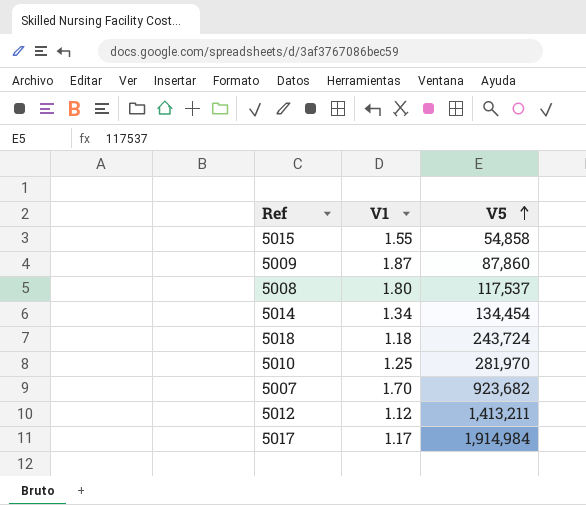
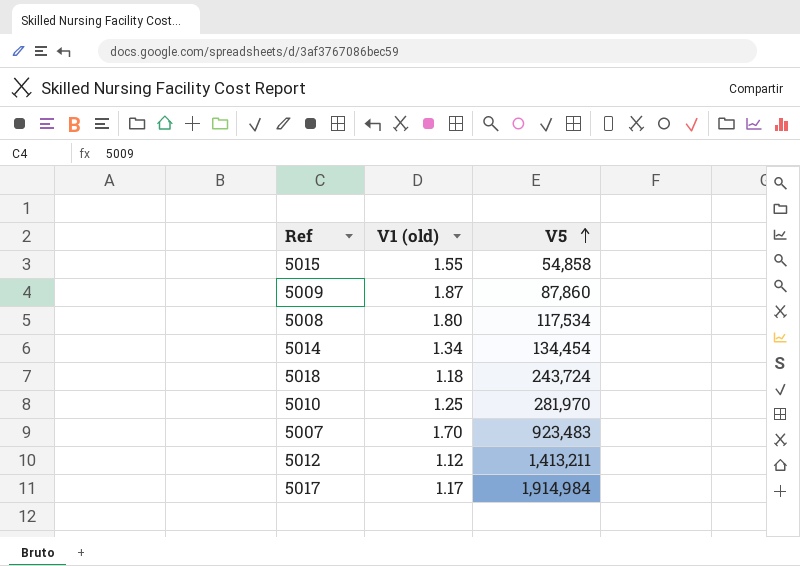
column name: V1 -> V1 (old)
5008 | V5: 117,537 -> 117,534
5007 | V5: 923,682 -> 923,483

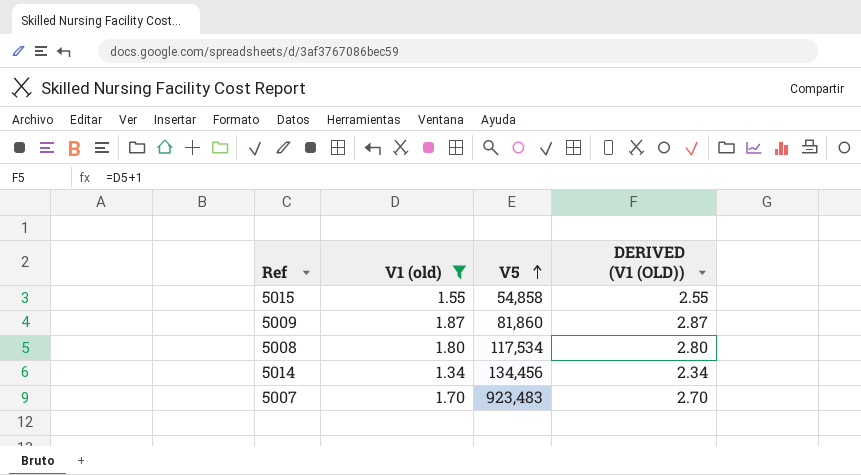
filter: none -> V1 (old) >= 1.34
column DERIVED (V1 (OLD)) | formula: none -> [V1 (old)] + 1
5009 | V5: 87,860 -> 81,860
5014 | V5: 134,454 -> 134,456

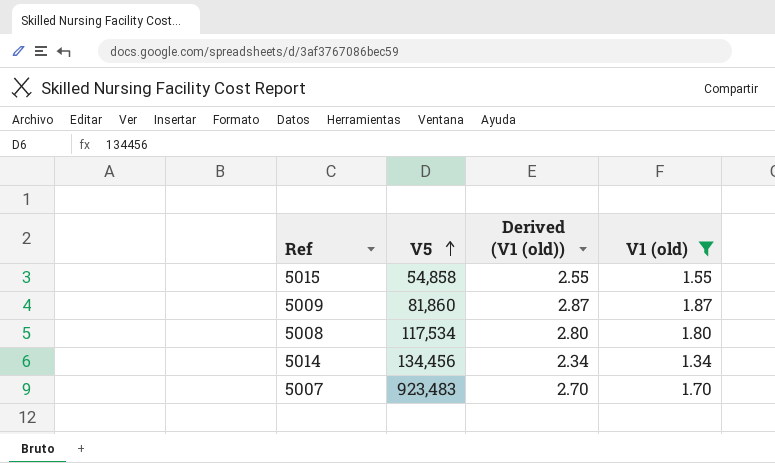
column name: DERIVED (V1 (OLD)) -> Derived (V1 (old))
column V1 (old) | position: 2 -> 4

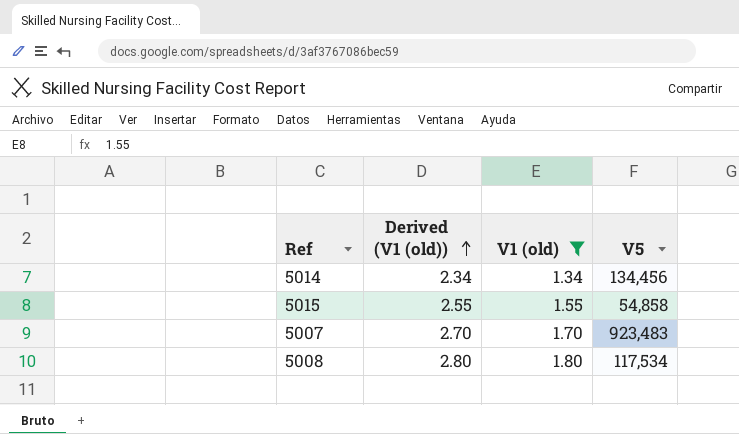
row order: V5 ascending -> Derived (V1 (old)) ascending
column V5 | position: 2 -> 4
row 5009: 81,860 | 2.87 | 1.87 -> none

